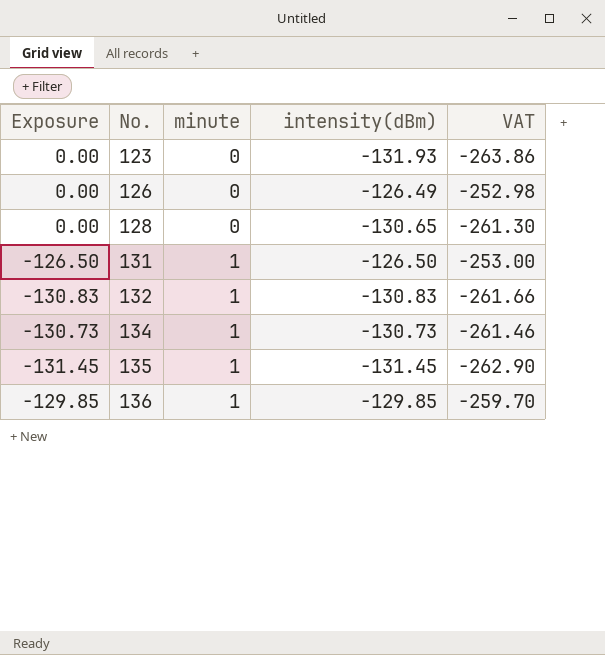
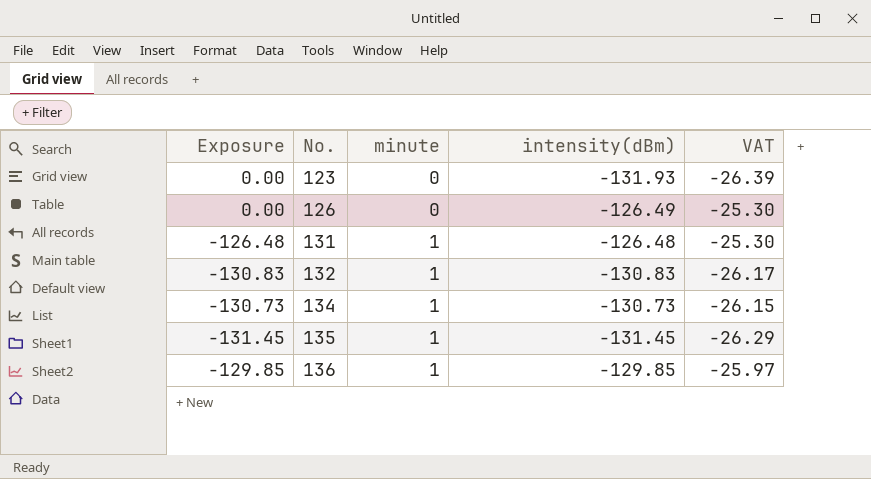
column VAT | formula: [intensity(dBm)] * 2 -> [intensity(dBm)] * 0.2
row 128: 0.00 | 0 | -130.65 | -261.30 -> none
131 | Exposure: -126.50 -> -126.48
131 | intensity(dBm): -126.50 -> -126.48

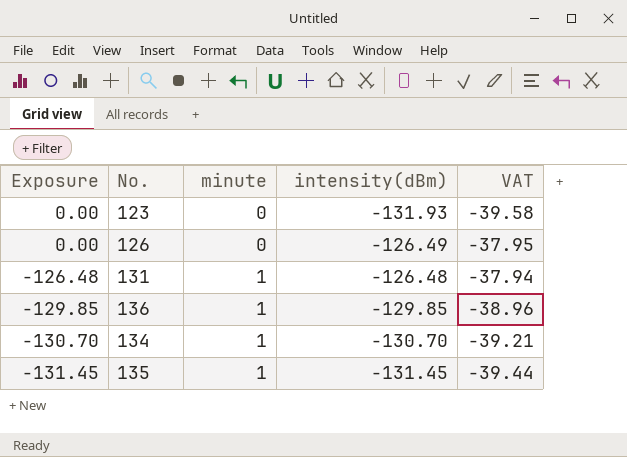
row order: No. ascending -> Exposure descending
column VAT | formula: [intensity(dBm)] * 0.2 -> [intensity(dBm)] * 0.3
row 132: -130.83 | 1 | -130.83 | -26.17 -> none
134 | Exposure: -130.73 -> -130.70
134 | intensity(dBm): -130.73 -> -130.70

